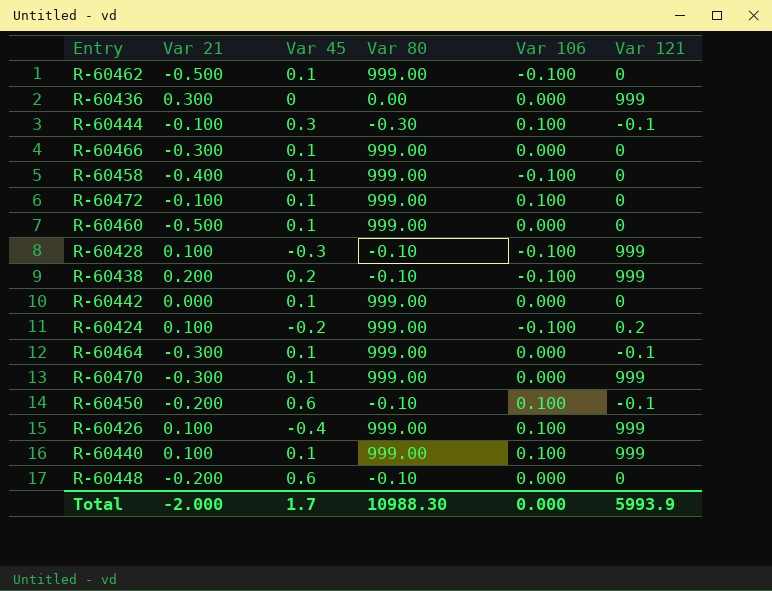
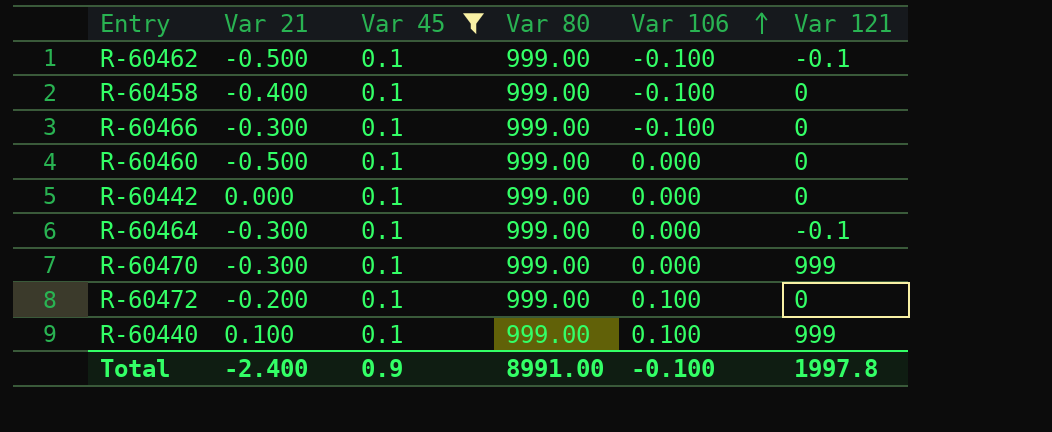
filter: none -> Var 45 = 0.1
row order: none -> Var 106 ascending
R-60462 | Var 121: 0 -> -0.1
R-60466 | Var 106: 0.000 -> -0.100
R-60472 | Var 21: -0.100 -> -0.200
Total | Var 21: -2.000 -> -2.400
Total | Var 45: 1.7 -> 0.9
Total | Var 80: 10988.30 -> 8991.00
Total | Var 106: 0.000 -> -0.100
Total | Var 121: 5993.9 -> 1997.8

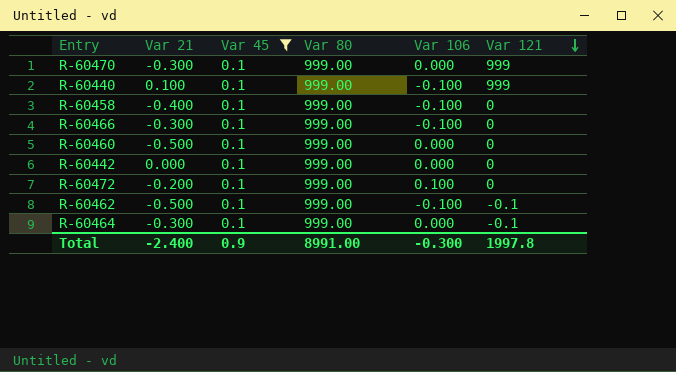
row order: Var 106 ascending -> Var 121 descending
R-60440 | Var 106: 0.100 -> -0.100
Total | Var 106: -0.100 -> -0.300

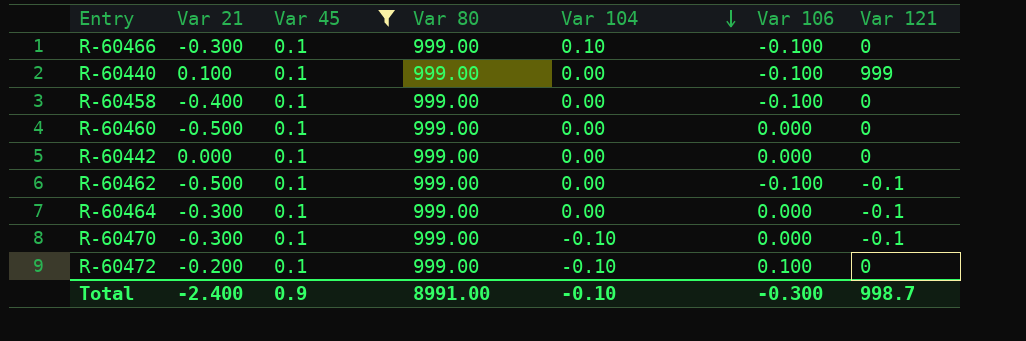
row order: Var 121 descending -> Var 104 descending
column Var 104 | position: none -> 5
R-60470 | Var 121: 999 -> -0.1
Total | Var 121: 1997.8 -> 998.7

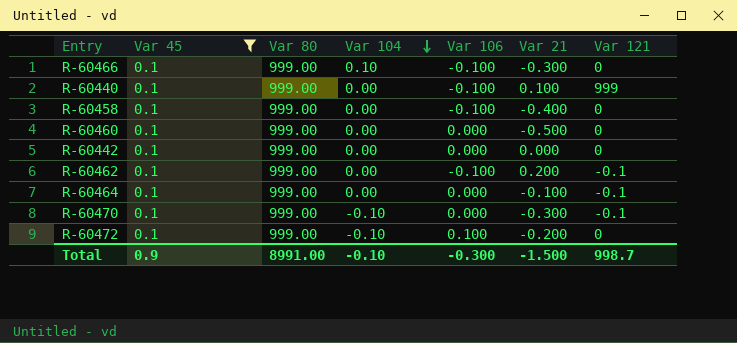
column Var 21 | position: 2 -> 6
R-60462 | Var 21: -0.500 -> 0.200
R-60464 | Var 21: -0.300 -> -0.100
Total | Var 21: -2.400 -> -1.500

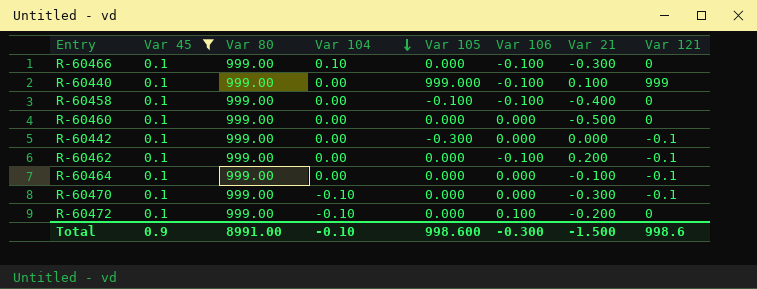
column Var 105 | position: none -> 5
R-60442 | Var 121: 0 -> -0.1
Total | Var 121: 998.7 -> 998.6

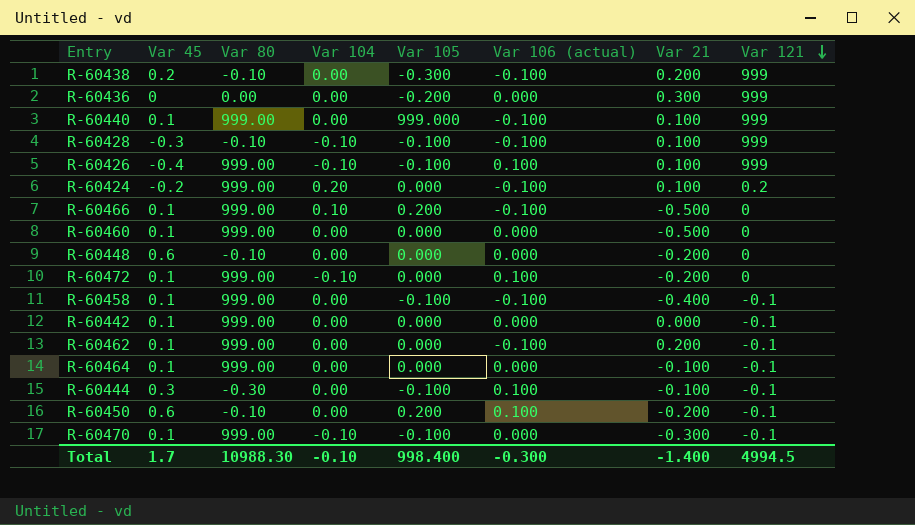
filter: Var 45 = 0.1 -> none
row order: Var 104 descending -> Var 121 descending
column name: Var 106 -> Var 106 (actual)
R-60466 | Var 105: 0.000 -> 0.200
R-60466 | Var 21: -0.300 -> -0.500
R-60458 | Var 121: 0 -> -0.1
R-60442 | Var 105: -0.300 -> 0.000
R-60470 | Var 105: 0.000 -> -0.100
Total | Var 45: 0.9 -> 1.7
Total | Var 80: 8991.00 -> 10988.30
Total | Var 105: 998.600 -> 998.400
Total | Var 21: -1.500 -> -1.400
Total | Var 121: 998.6 -> 4994.5

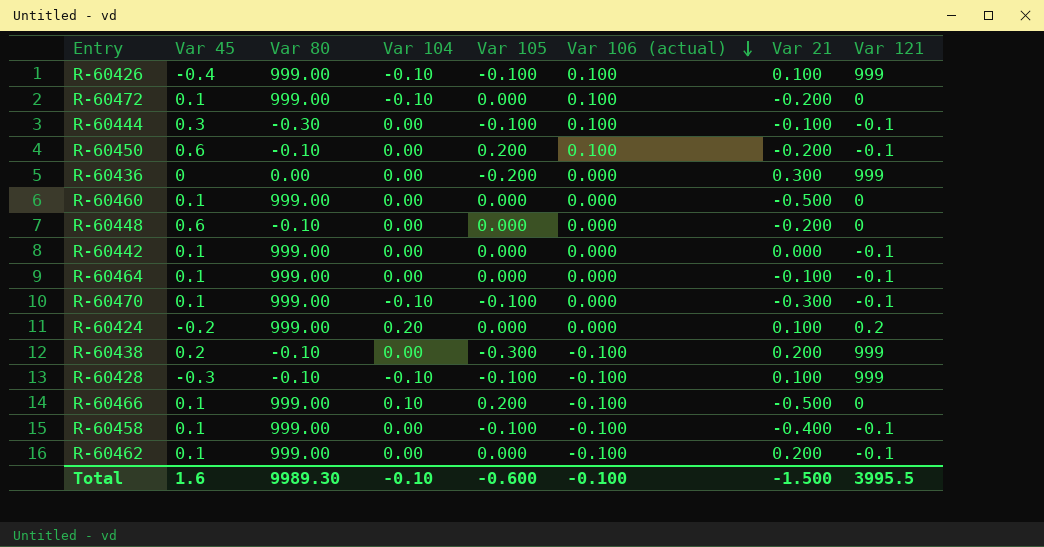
row order: Var 121 descending -> Var 106 (actual) descending
row R-60440: 0.1 | 999.00 | 0.00 | 999.000 | -0.100 | 0.100 | 999 -> none
R-60424 | Var 106 (actual): -0.100 -> 0.000
Total | Var 45: 1.7 -> 1.6
Total | Var 80: 10988.30 -> 9989.30
Total | Var 105: 998.400 -> -0.600
Total | Var 106 (actual): -0.300 -> -0.100
Total | Var 21: -1.400 -> -1.500
Total | Var 121: 4994.5 -> 3995.5

